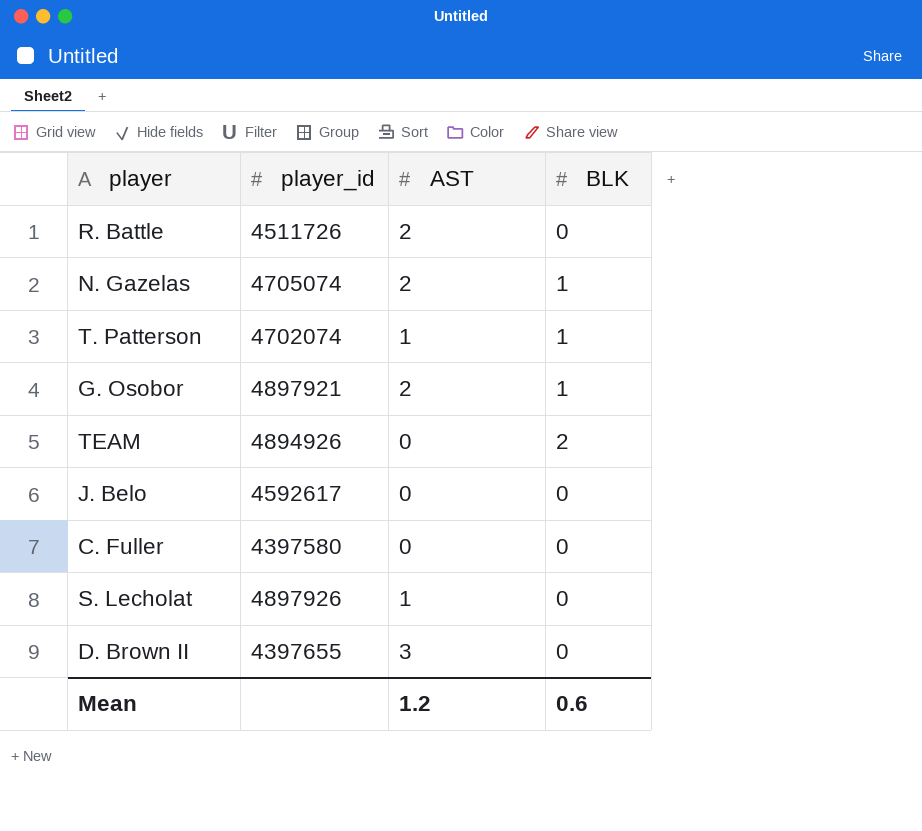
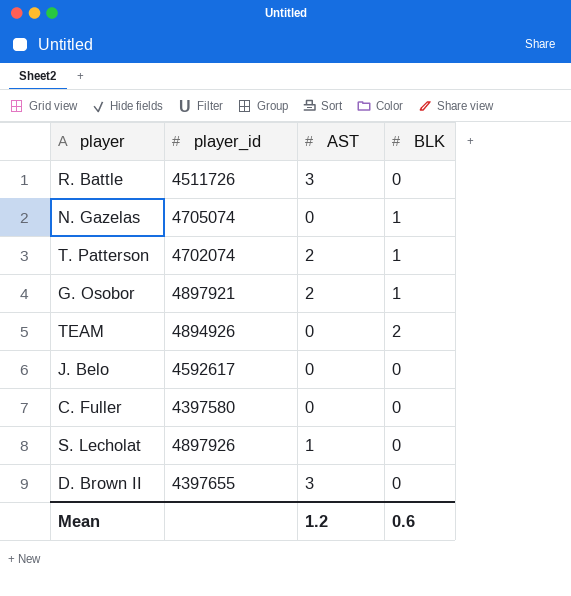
R. Battle | AST: 2 -> 3
N. Gazelas | AST: 2 -> 0
T. Patterson | AST: 1 -> 2

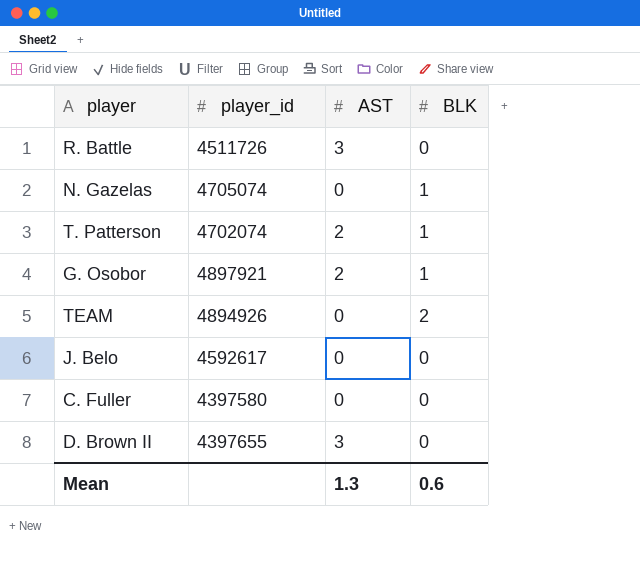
row S. Lecholat: 4897926 | 1 | 0 -> none
Mean | AST: 1.2 -> 1.3

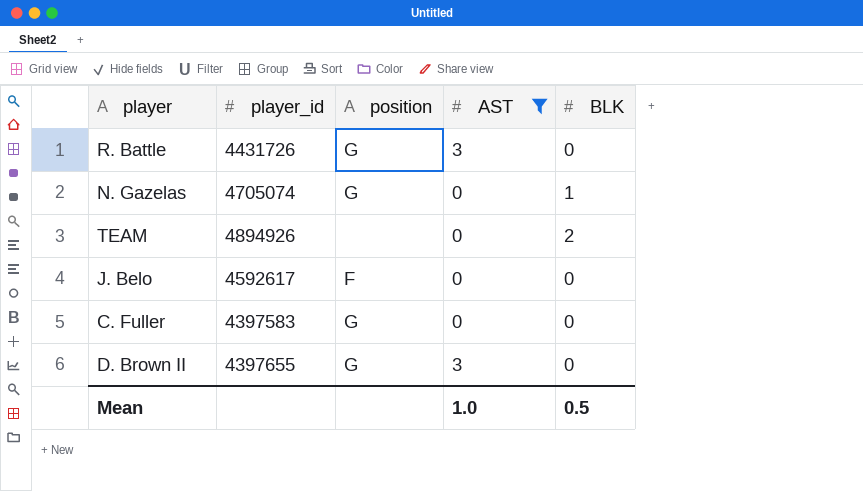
filter: none -> AST != 2
column position | position: none -> 3
R. Battle | player_id: 4511726 -> 4431726
C. Fuller | player_id: 4397580 -> 4397583
Mean | AST: 1.3 -> 1.0
Mean | BLK: 0.6 -> 0.5

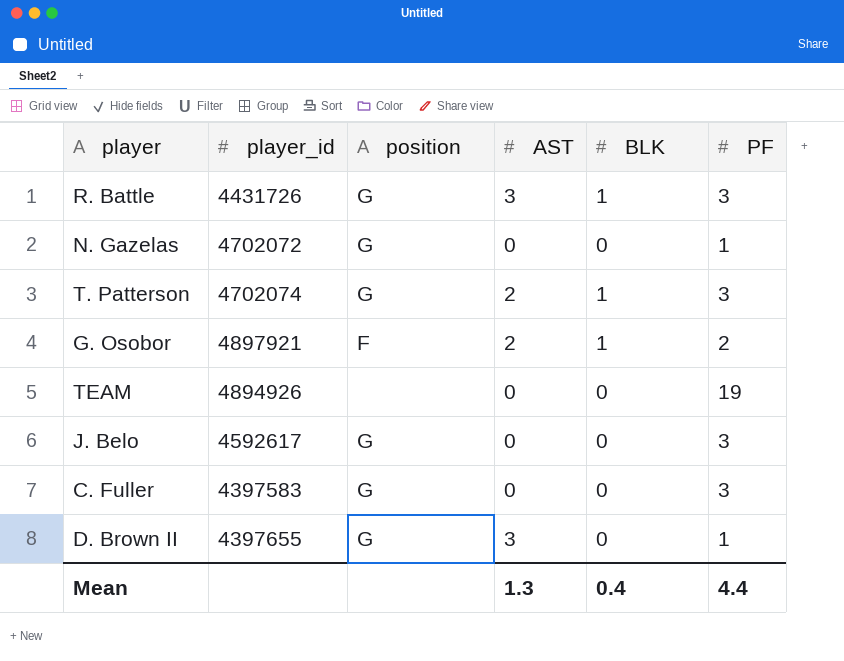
filter: AST != 2 -> none
column PF | position: none -> 6
R. Battle | BLK: 0 -> 1
N. Gazelas | player_id: 4705074 -> 4702072
N. Gazelas | BLK: 1 -> 0
TEAM | BLK: 2 -> 0
J. Belo | position: F -> G
Mean | AST: 1.0 -> 1.3
Mean | BLK: 0.5 -> 0.4

